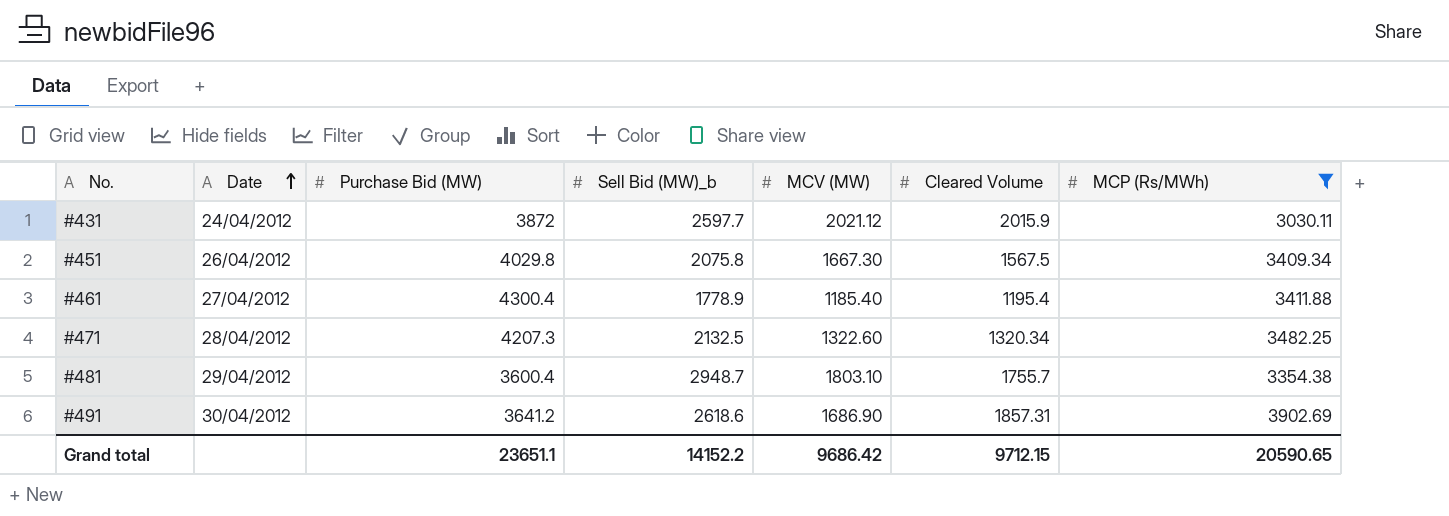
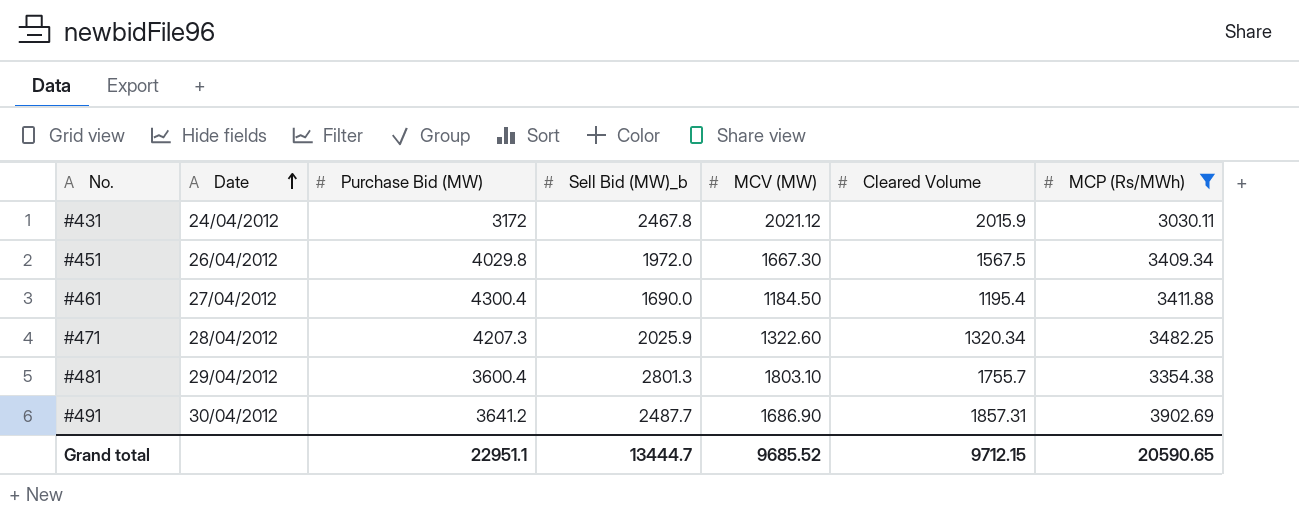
#431 | Purchase Bid (MW): 3872 -> 3172
#431 | Sell Bid (MW)_b: 2597.7 -> 2467.8
#451 | Sell Bid (MW)_b: 2075.8 -> 1972.0
#461 | Sell Bid (MW)_b: 1778.9 -> 1690.0
#461 | MCV (MW): 1185.40 -> 1184.50
#471 | Sell Bid (MW)_b: 2132.5 -> 2025.9
#481 | Sell Bid (MW)_b: 2948.7 -> 2801.3
#491 | Sell Bid (MW)_b: 2618.6 -> 2487.7
Grand total | Purchase Bid (MW): 23651.1 -> 22951.1
Grand total | Sell Bid (MW)_b: 14152.2 -> 13444.7
Grand total | MCV (MW): 9686.42 -> 9685.52

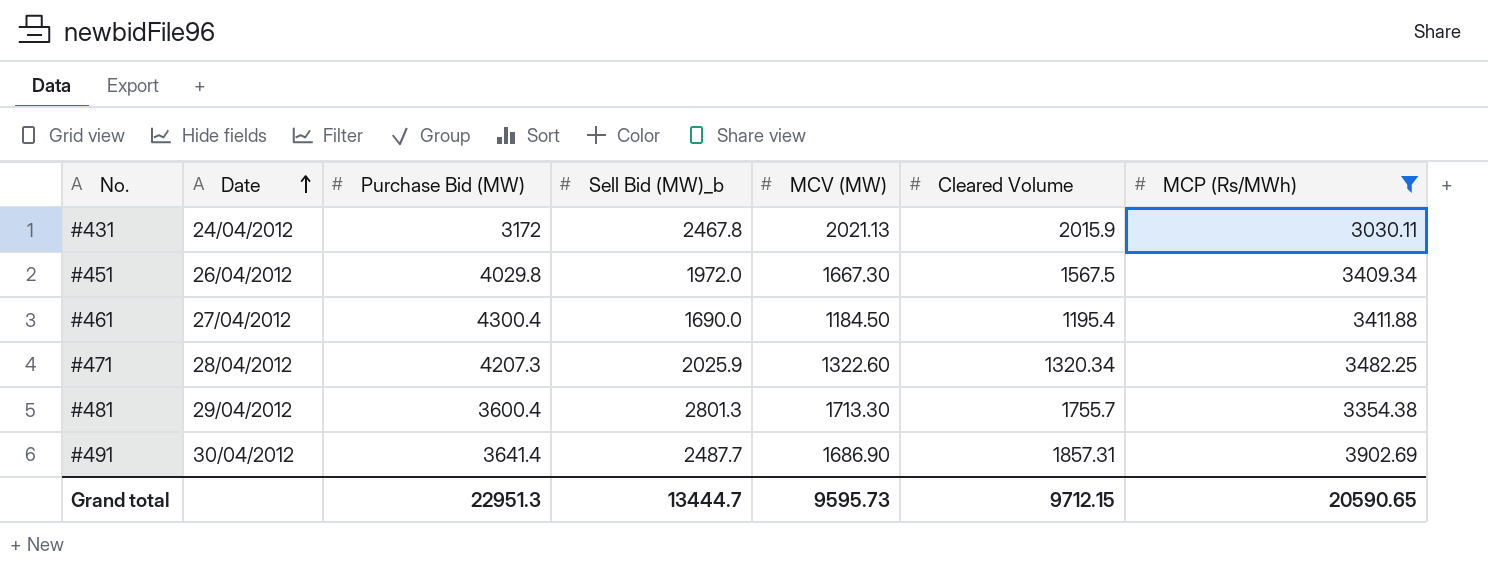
#431 | MCV (MW): 2021.12 -> 2021.13
#481 | MCV (MW): 1803.10 -> 1713.30
#491 | Purchase Bid (MW): 3641.2 -> 3641.4
Grand total | Purchase Bid (MW): 22951.1 -> 22951.3
Grand total | MCV (MW): 9685.52 -> 9595.73

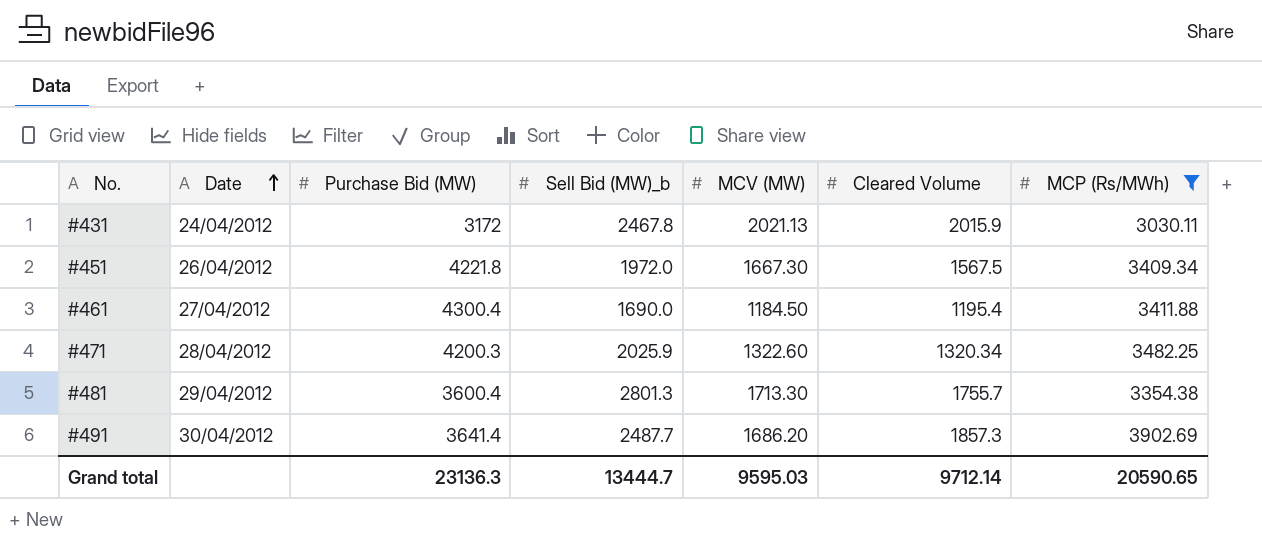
#451 | Purchase Bid (MW): 4029.8 -> 4221.8
#471 | Purchase Bid (MW): 4207.3 -> 4200.3
#491 | MCV (MW): 1686.90 -> 1686.20
#491 | Cleared Volume: 1857.31 -> 1857.3
Grand total | Purchase Bid (MW): 22951.3 -> 23136.3
Grand total | MCV (MW): 9595.73 -> 9595.03
Grand total | Cleared Volume: 9712.15 -> 9712.14

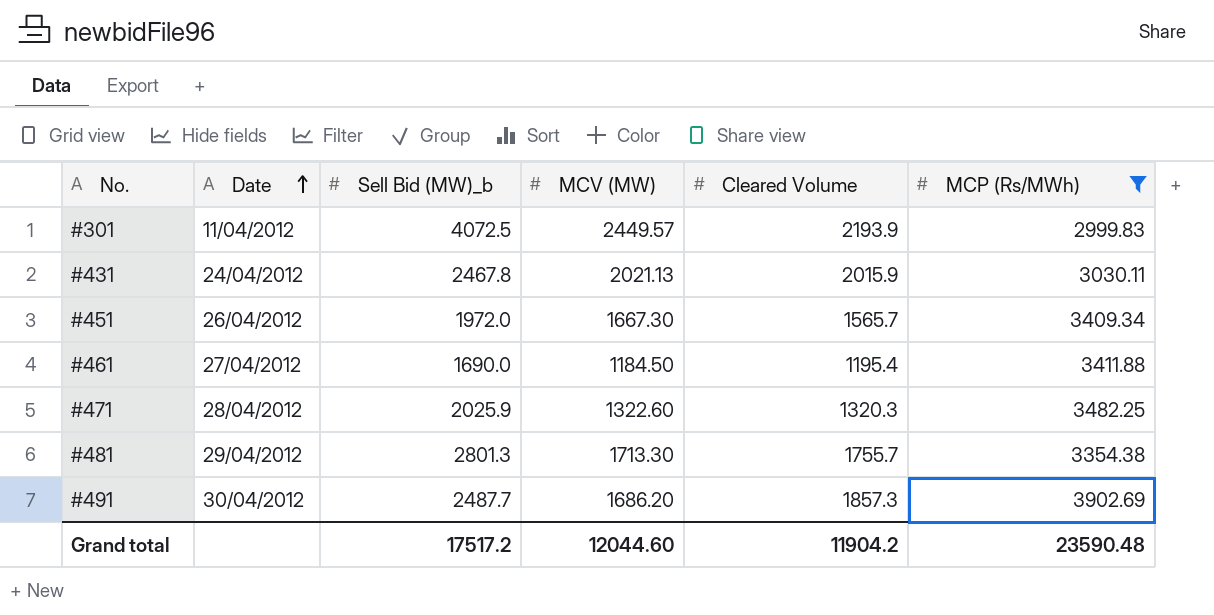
column Purchase Bid (MW) | position: 3 -> none
row #301: none -> 11/04/2012 | 4072.5 | 2449.57 | 2193.9 | 2999.83
#451 | Cleared Volume: 1567.5 -> 1565.7
#471 | Cleared Volume: 1320.34 -> 1320.3
Grand total | Sell Bid (MW)_b: 13444.7 -> 17517.2
Grand total | MCV (MW): 9595.03 -> 12044.60
Grand total | Cleared Volume: 9712.14 -> 11904.2
Grand total | MCP (Rs/MWh): 20590.65 -> 23590.48

